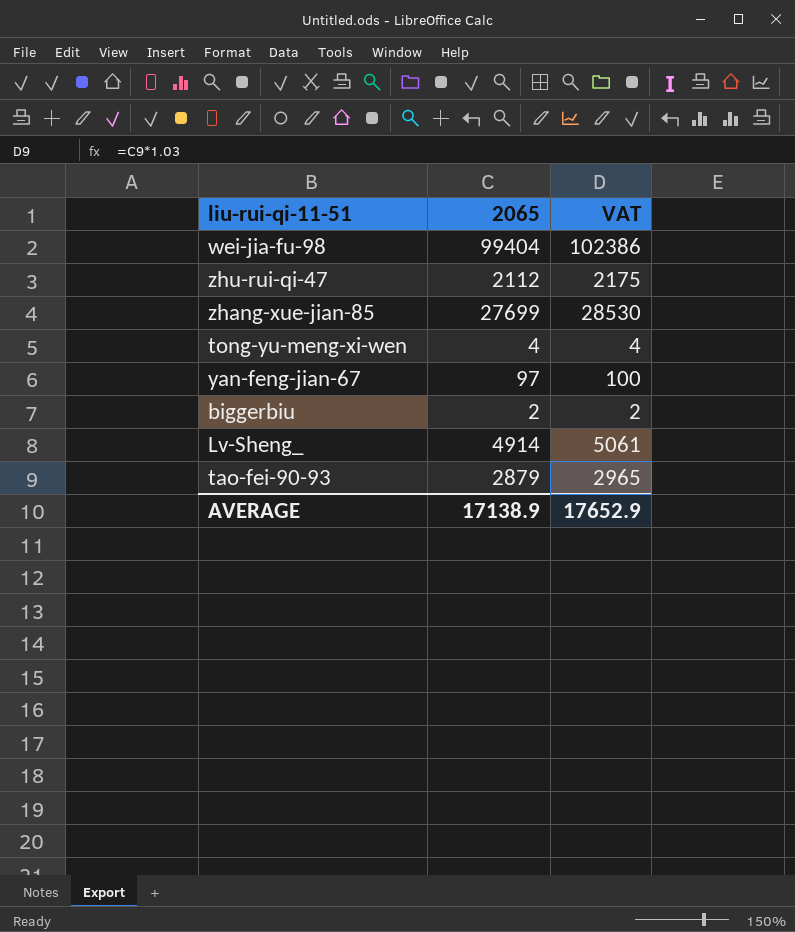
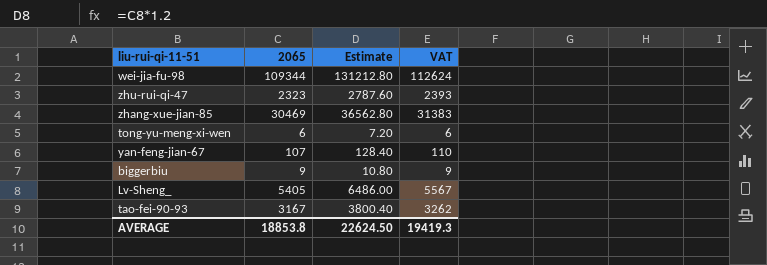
column Estimate | formula: none -> [2065] * 1.2
wei-jia-fu-98 | 2065: 99404 -> 109344
wei-jia-fu-98 | VAT: 102386 -> 112624
zhu-rui-qi-47 | 2065: 2112 -> 2323
zhu-rui-qi-47 | VAT: 2175 -> 2393
zhang-xue-jian-85 | 2065: 27699 -> 30469
zhang-xue-jian-85 | VAT: 28530 -> 31383
tong-yu-meng-xi-wen | 2065: 4 -> 6
tong-yu-meng-xi-wen | VAT: 4 -> 6
yan-feng-jian-67 | 2065: 97 -> 107
yan-feng-jian-67 | VAT: 100 -> 110
biggerbiu | 2065: 2 -> 9
biggerbiu | VAT: 2 -> 9
Lv-Sheng_ | 2065: 4914 -> 5405
Lv-Sheng_ | VAT: 5061 -> 5567
tao-fei-90-93 | 2065: 2879 -> 3167
tao-fei-90-93 | VAT: 2965 -> 3262
AVERAGE | 2065: 17138.9 -> 18853.8
AVERAGE | VAT: 17652.9 -> 19419.3

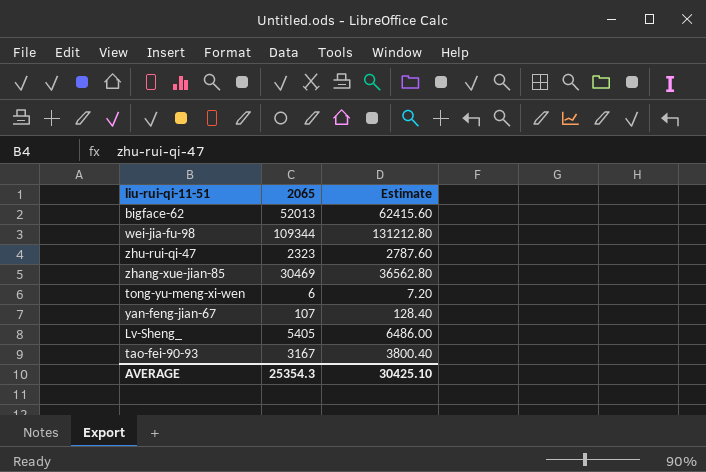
column VAT | formula: [2065] * 1.03 -> none
row biggerbiu: 9 | 10.80 | 9 -> none
row bigface-62: none -> 52013 | 62415.60
AVERAGE | 2065: 18853.8 -> 25354.3
AVERAGE | Estimate: 22624.50 -> 30425.10

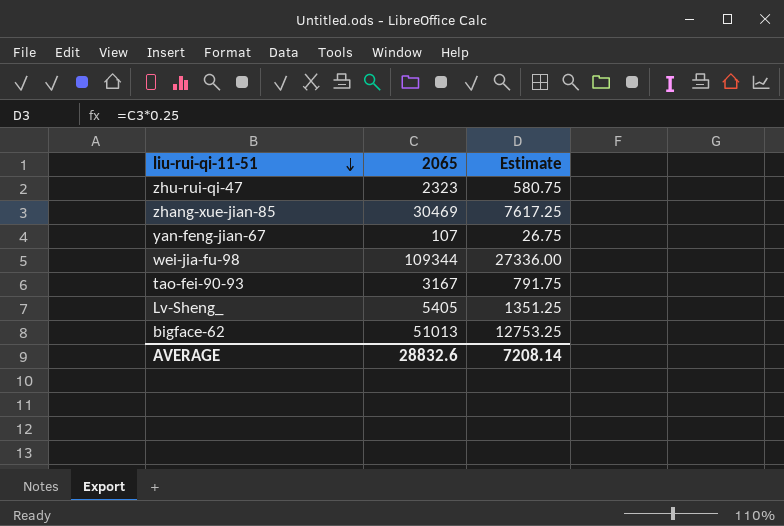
row order: none -> liu-rui-qi-11-51 descending
column Estimate | formula: [2065] * 1.2 -> [2065] * 0.25
row tong-yu-meng-xi-wen: 6 | 7.20 -> none
bigface-62 | 2065: 52013 -> 51013
AVERAGE | 2065: 25354.3 -> 28832.6
AVERAGE | Estimate: 30425.10 -> 7208.14

